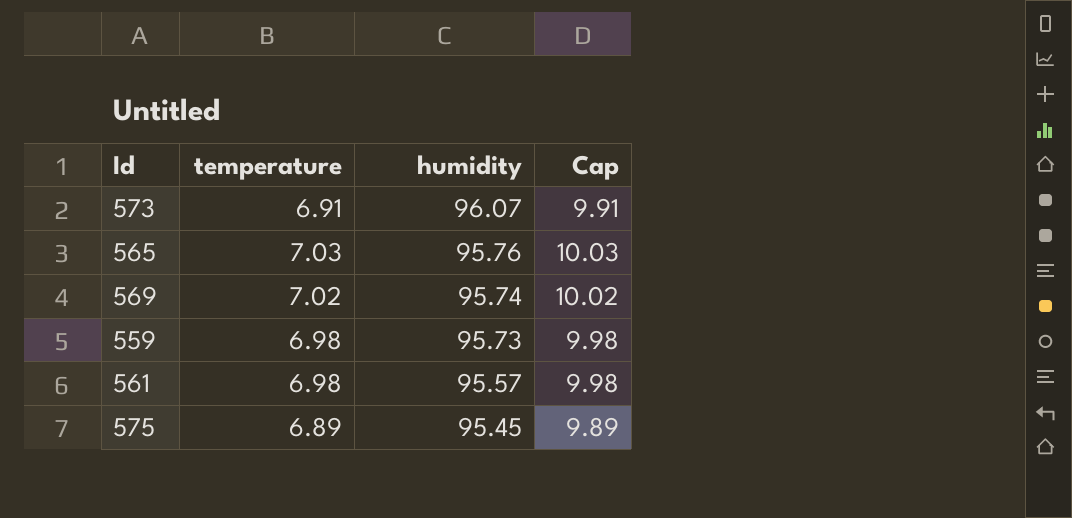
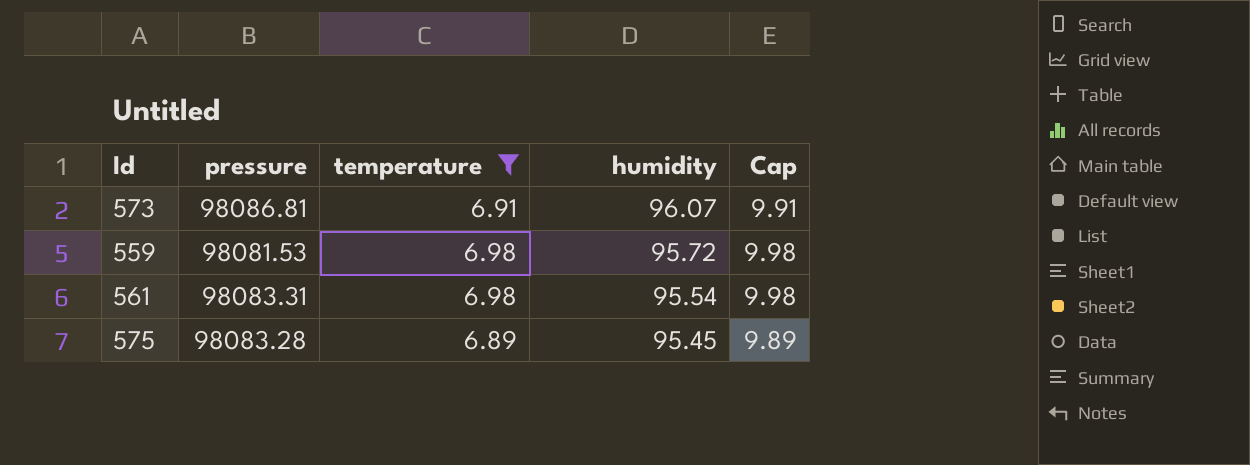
filter: none -> temperature <= 6.98
column pressure | position: none -> 2
559 | humidity: 95.73 -> 95.72
561 | humidity: 95.57 -> 95.54

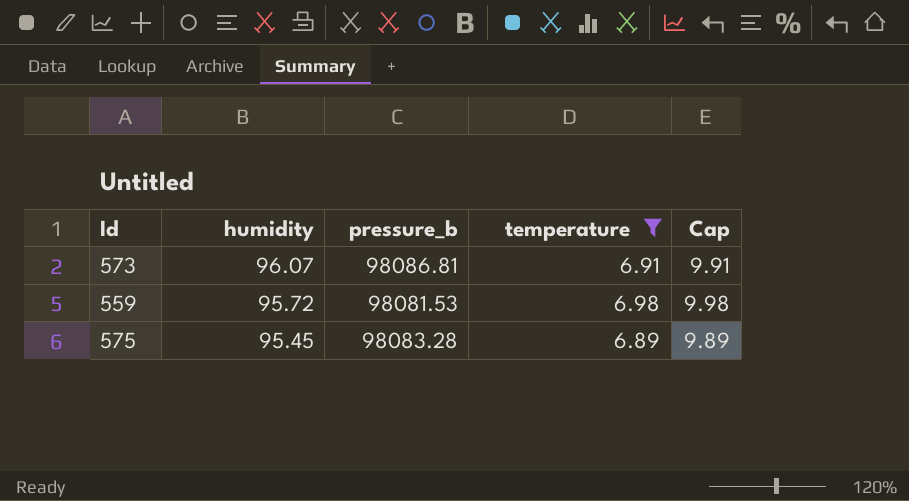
column humidity | position: 4 -> 2
column name: pressure -> pressure_b
row 561: 98083.31 | 6.98 | 95.54 | 9.98 -> none

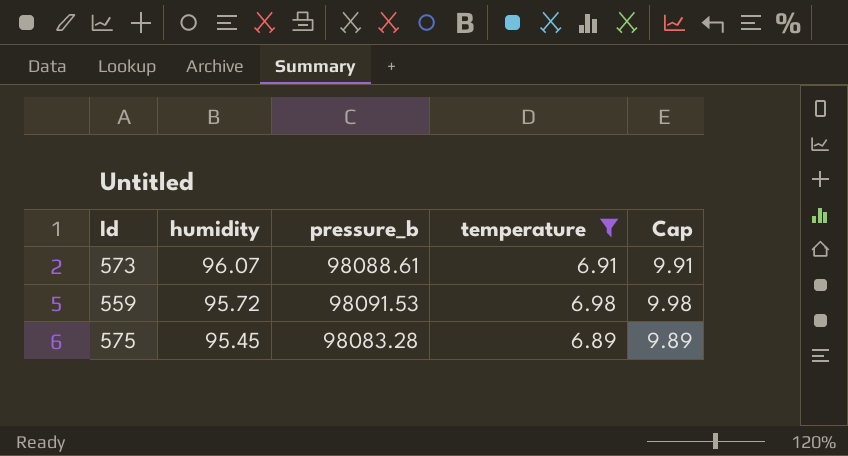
573 | pressure_b: 98086.81 -> 98088.61
559 | pressure_b: 98081.53 -> 98091.53

